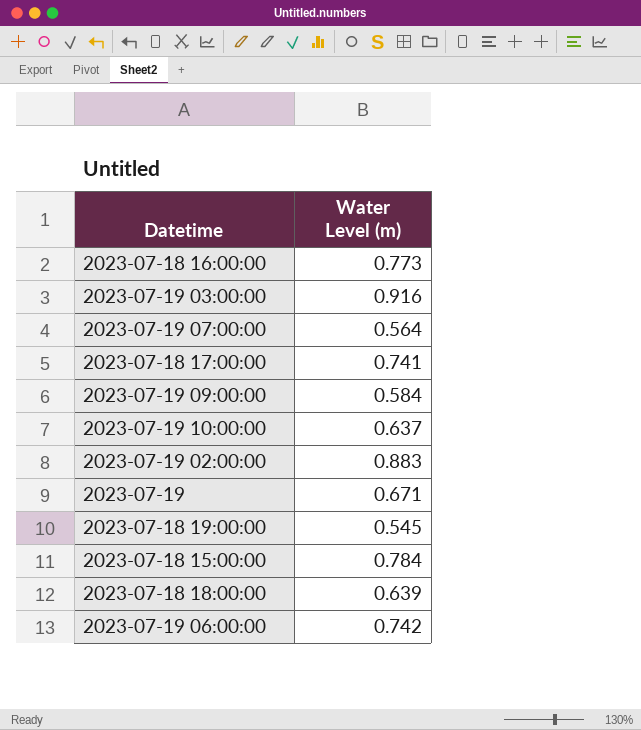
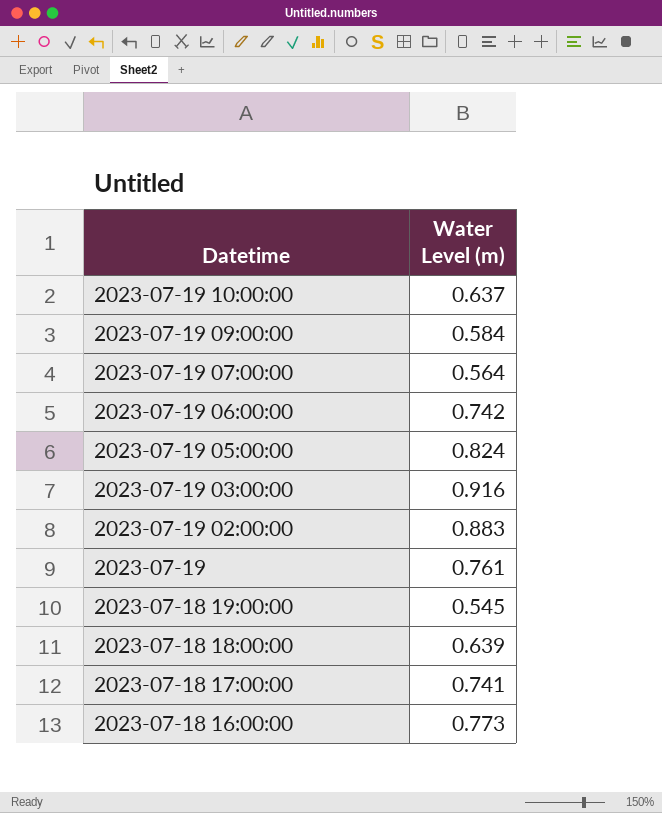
row order: none -> Datetime descending
row 2023-07-18 15:00:00: 0.784 -> none
row 2023-07-19 05:00:00: none -> 0.824
2023-07-19 | Water Level (m): 0.671 -> 0.761

